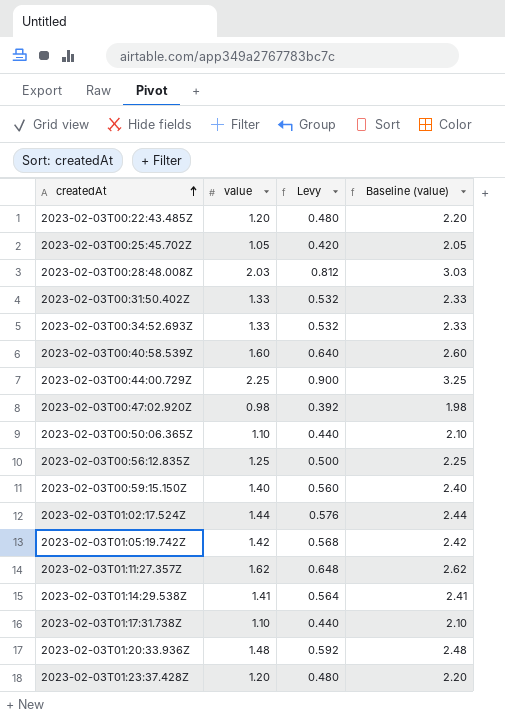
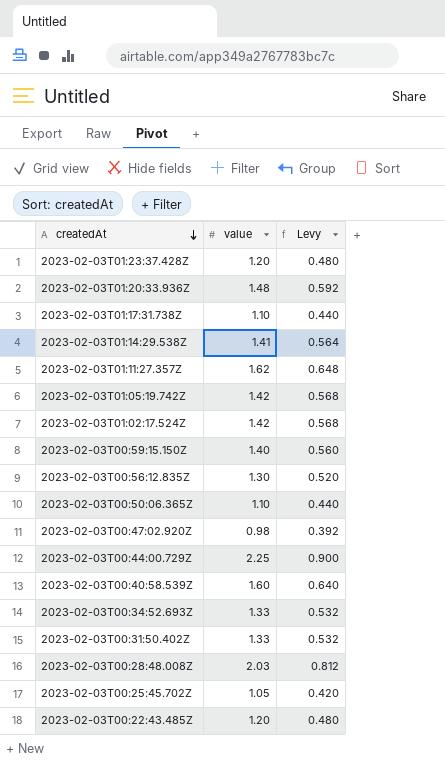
row order: createdAt ascending -> createdAt descending
column Baseline (value) | formula: [value] + 1 -> none
2023-02-03T01:02:17.524Z | value: 1.44 -> 1.42
2023-02-03T01:02:17.524Z | Levy: 0.576 -> 0.568
2023-02-03T00:56:12.835Z | value: 1.25 -> 1.30
2023-02-03T00:56:12.835Z | Levy: 0.500 -> 0.520

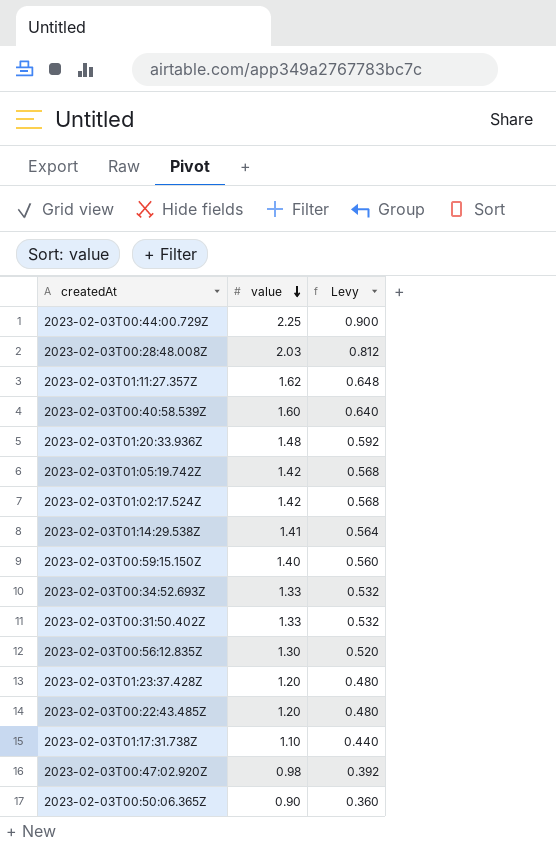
row order: createdAt descending -> value descending
row 2023-02-03T00:25:45.702Z: 1.05 | 0.420 -> none
2023-02-03T00:50:06.365Z | value: 1.10 -> 0.90
2023-02-03T00:50:06.365Z | Levy: 0.440 -> 0.360

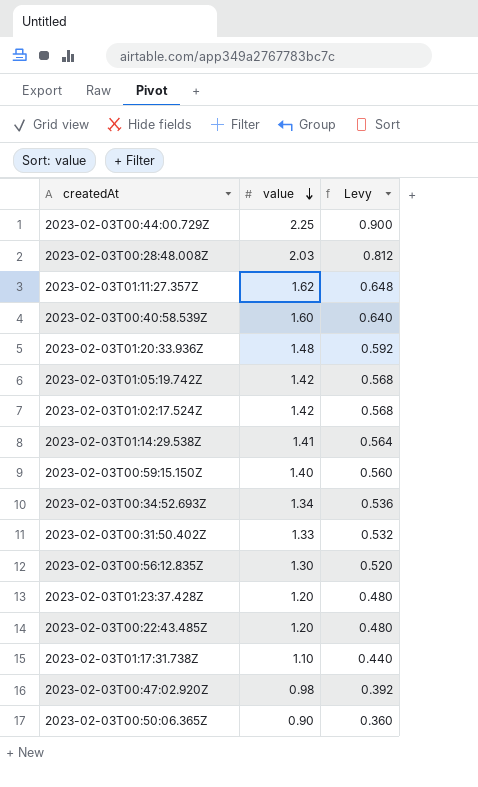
2023-02-03T00:34:52.693Z | value: 1.33 -> 1.34
2023-02-03T00:34:52.693Z | Levy: 0.532 -> 0.536

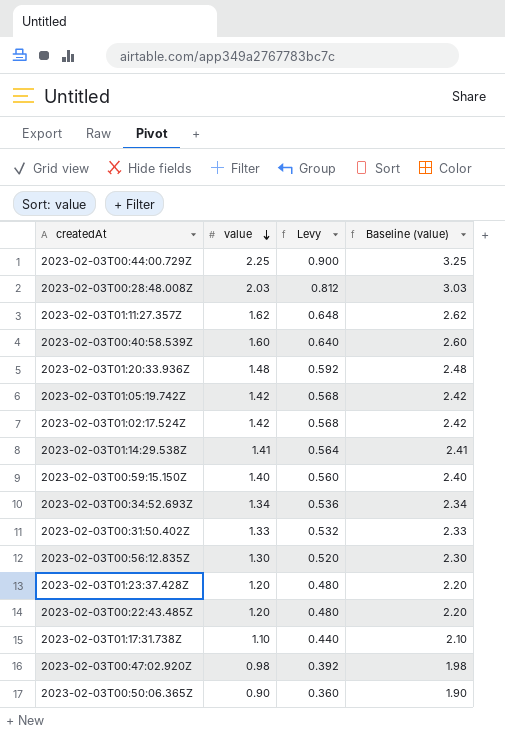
column Baseline (value) | formula: none -> [value] + 1

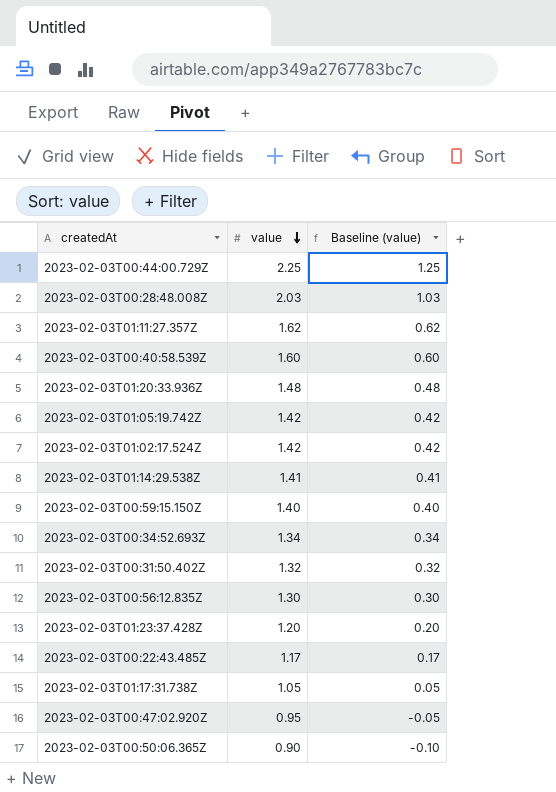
column Levy | formula: [value] * 0.4 -> none
column Baseline (value) | formula: [value] + 1 -> [value] - 1
2023-02-03T00:31:50.402Z | value: 1.33 -> 1.32
2023-02-03T00:22:43.485Z | value: 1.20 -> 1.17
2023-02-03T01:17:31.738Z | value: 1.10 -> 1.05
2023-02-03T00:47:02.920Z | value: 0.98 -> 0.95

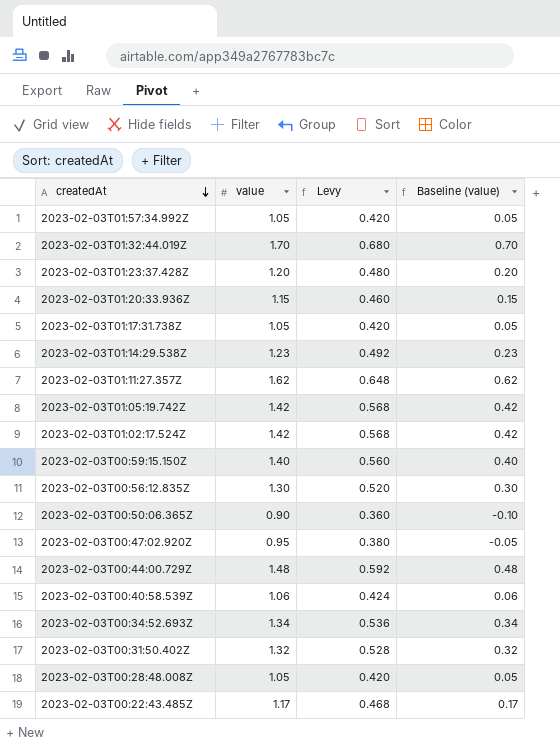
row order: value descending -> createdAt descending
column Levy | formula: none -> [value] * 0.4
row 2023-02-03T01:57:34.992Z: none -> 1.05 | 0.420 | 0.05
row 2023-02-03T01:32:44.019Z: none -> 1.70 | 0.680 | 0.70
2023-02-03T01:20:33.936Z | value: 1.48 -> 1.15
2023-02-03T01:20:33.936Z | Baseline (value): 0.48 -> 0.15
2023-02-03T01:14:29.538Z | value: 1.41 -> 1.23
2023-02-03T01:14:29.538Z | Baseline (value): 0.41 -> 0.23
2023-02-03T00:44:00.729Z | value: 2.25 -> 1.48
2023-02-03T00:44:00.729Z | Baseline (value): 1.25 -> 0.48
2023-02-03T00:40:58.539Z | value: 1.60 -> 1.06
2023-02-03T00:40:58.539Z | Baseline (value): 0.60 -> 0.06
2023-02-03T00:28:48.008Z | value: 2.03 -> 1.05
2023-02-03T00:28:48.008Z | Baseline (value): 1.03 -> 0.05

